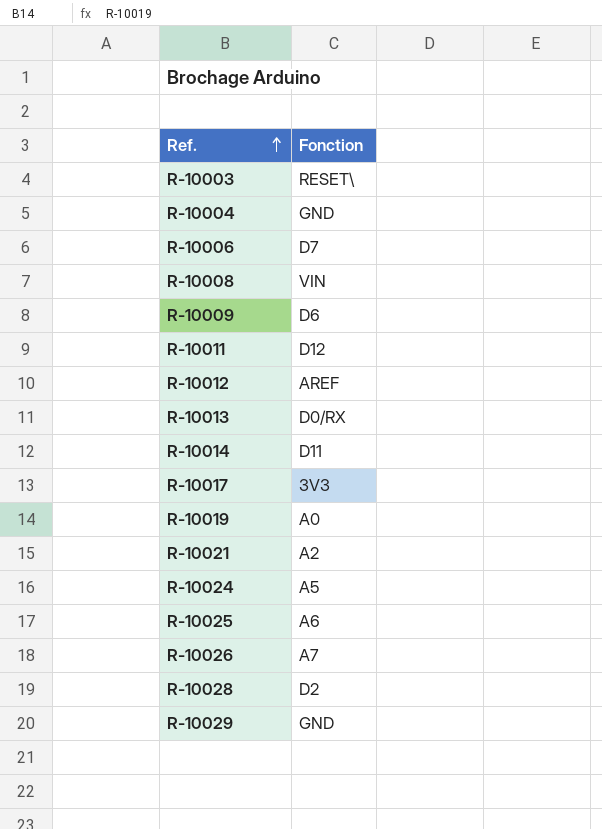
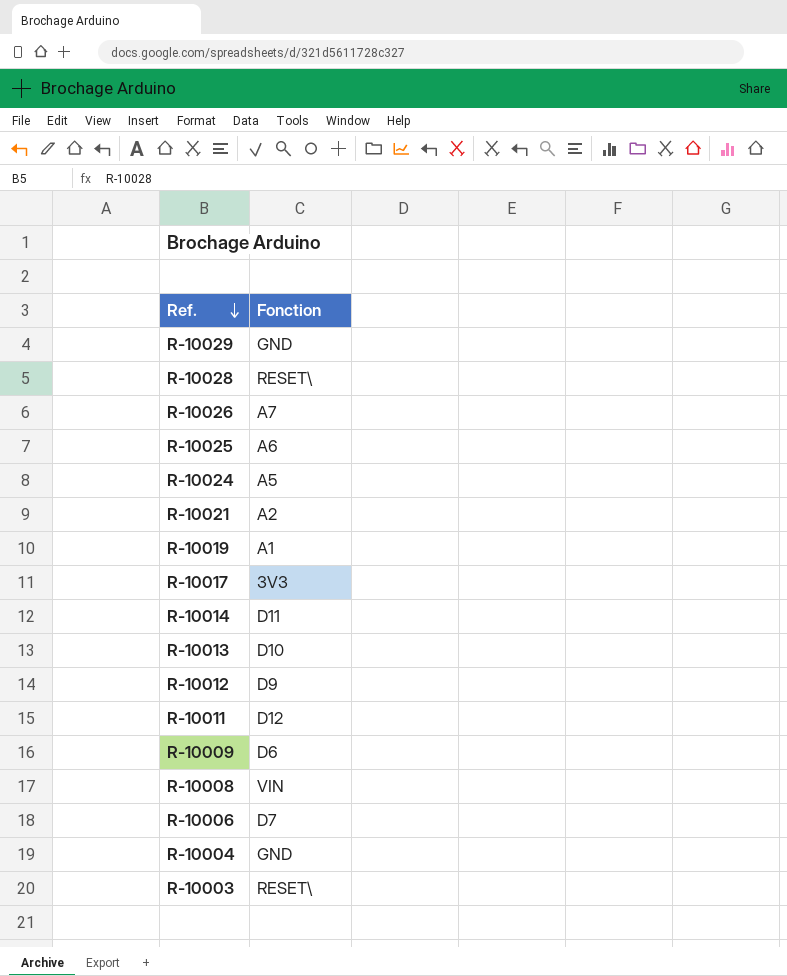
row order: Ref. ascending -> Ref. descending
R-10028 | Fonction: D2 -> RESET\
R-10019 | Fonction: A0 -> A1
R-10013 | Fonction: D0/RX -> D10
R-10012 | Fonction: AREF -> D9

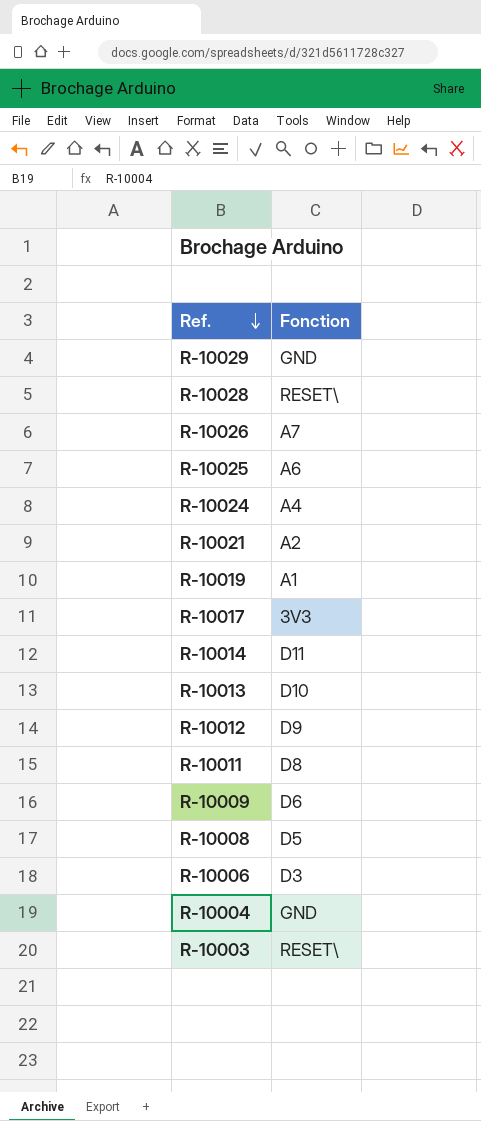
R-10024 | Fonction: A5 -> A4
R-10011 | Fonction: D12 -> D8
R-10008 | Fonction: VIN -> D5
R-10006 | Fonction: D7 -> D3

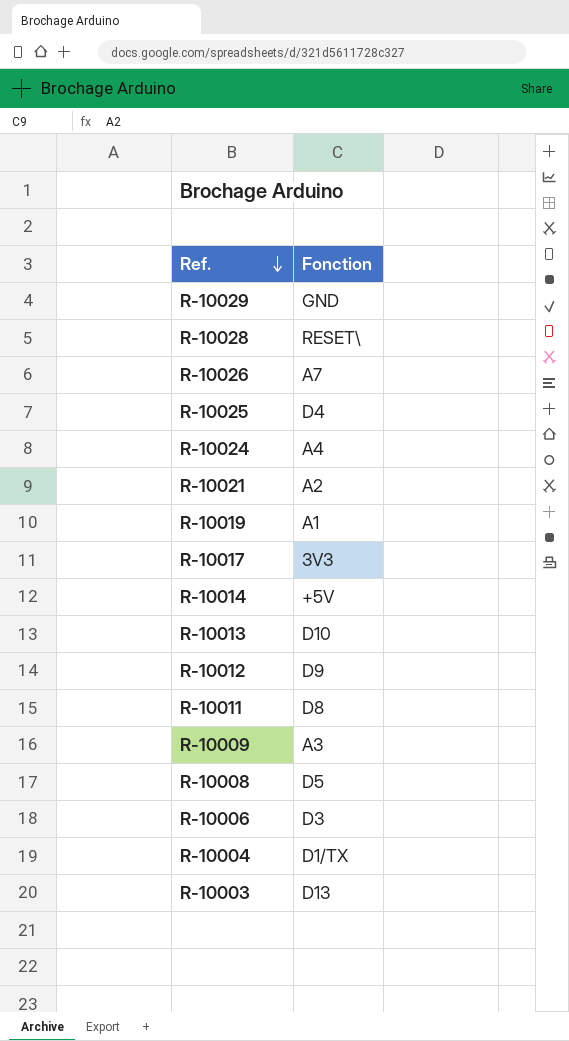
R-10025 | Fonction: A6 -> D4
R-10014 | Fonction: D11 -> +5V
R-10009 | Fonction: D6 -> A3
R-10004 | Fonction: GND -> D1/TX
R-10003 | Fonction: RESET\ -> D13

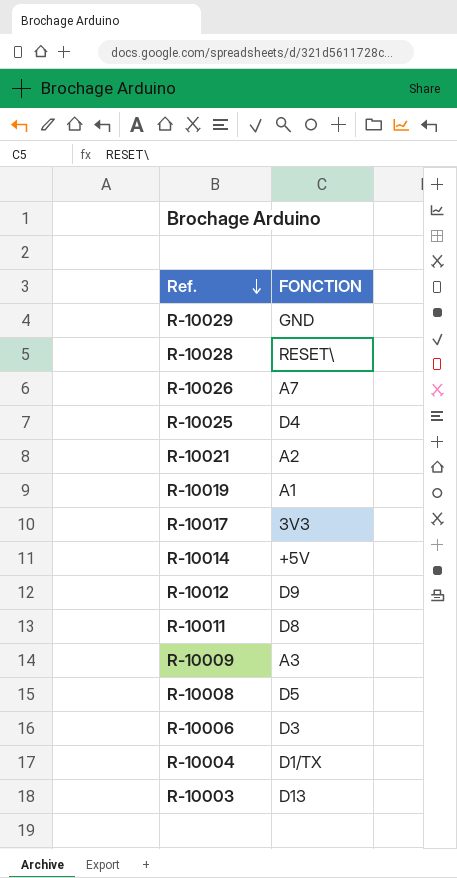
column name: Fonction -> FONCTION
row R-10024: A4 -> none
row R-10013: D10 -> none

